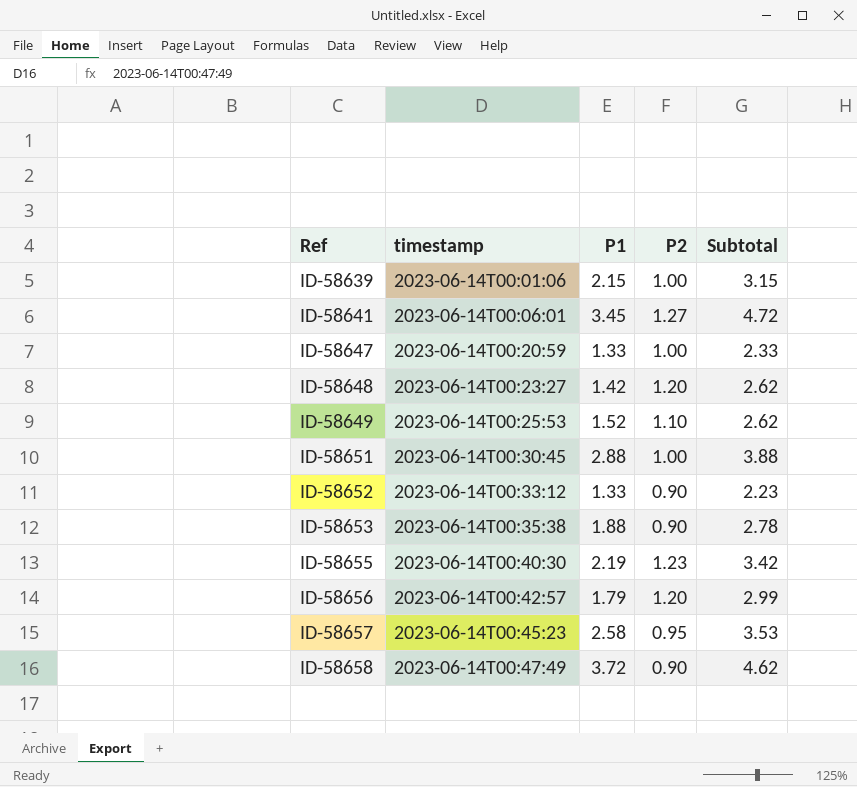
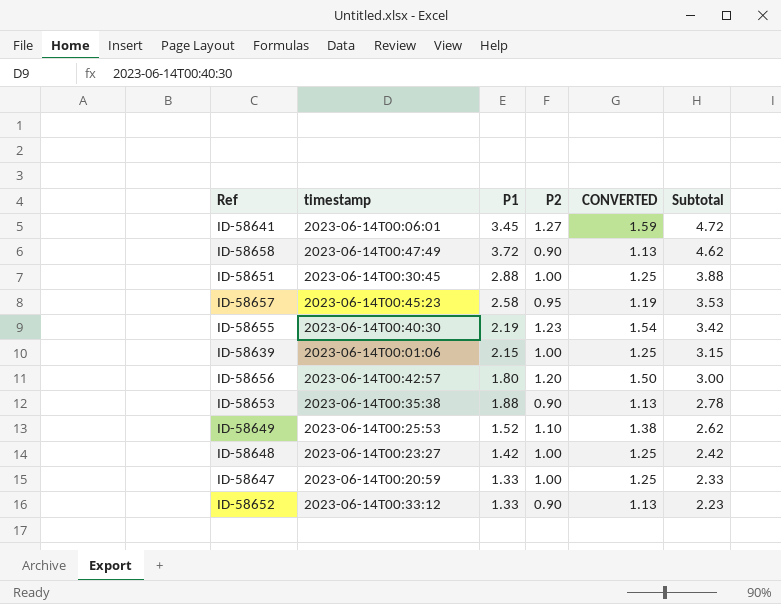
row order: Ref ascending -> Subtotal descending
column CONVERTED | formula: none -> [P2] * 1.25
ID-58656 | P1: 1.79 -> 1.80
ID-58656 | Subtotal: 2.99 -> 3.00
ID-58648 | P2: 1.20 -> 1.00
ID-58648 | Subtotal: 2.62 -> 2.42

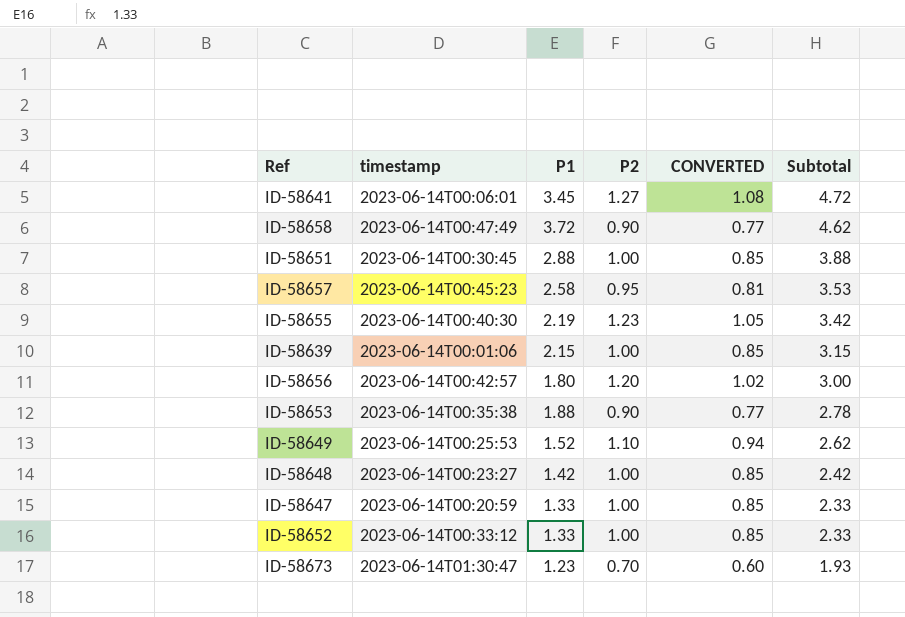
column CONVERTED | formula: [P2] * 1.25 -> [P2] * 0.85
ID-58652 | P2: 0.90 -> 1.00
ID-58652 | Subtotal: 2.23 -> 2.33
row ID-58673: none -> 2023-06-14T01:30:47 | 1.23 | 0.70 | 0.60 | 1.93

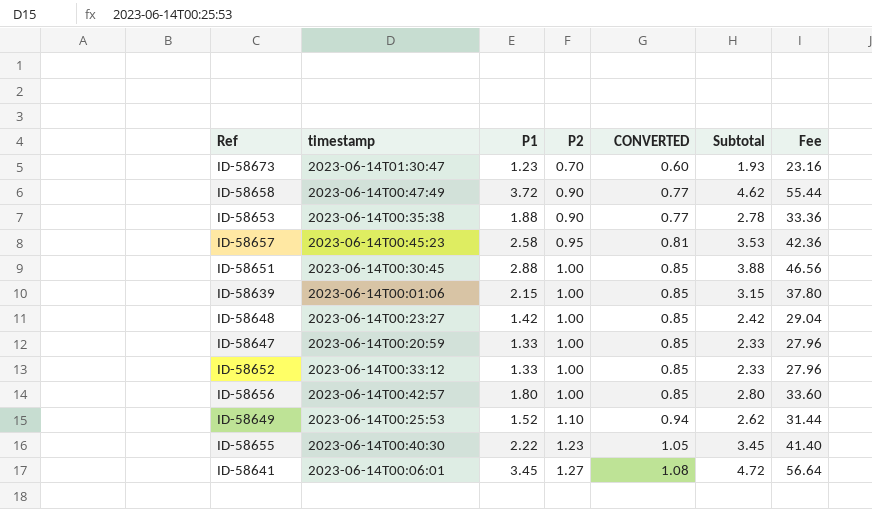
row order: Subtotal descending -> P2 ascending
column Fee | formula: none -> [Subtotal] * 12
ID-58656 | P2: 1.20 -> 1.00
ID-58656 | CONVERTED: 1.02 -> 0.85
ID-58656 | Subtotal: 3.00 -> 2.80
ID-58655 | P1: 2.19 -> 2.22
ID-58655 | Subtotal: 3.42 -> 3.45

